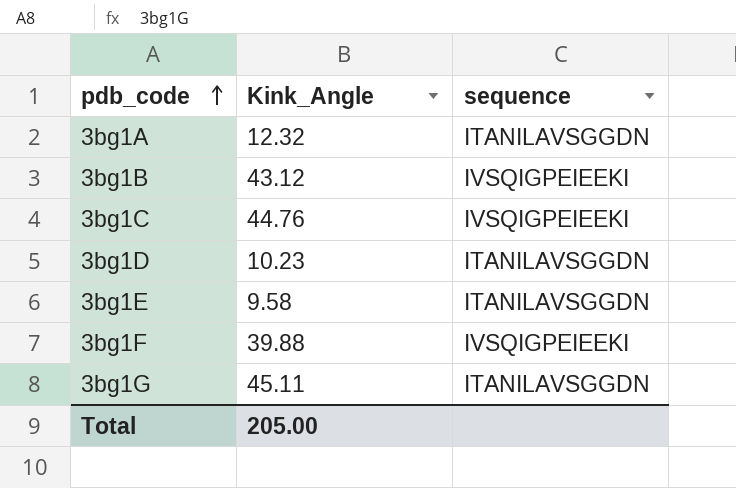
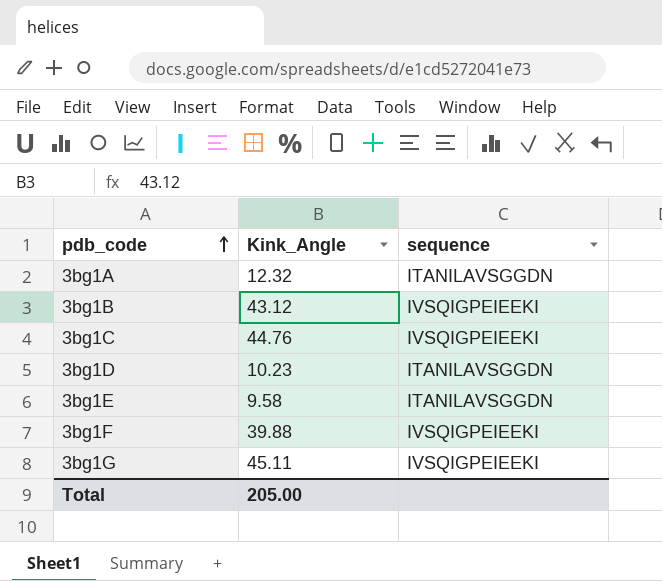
3bg1G | sequence: ITANILAVSGGDN -> IVSQIGPEIEEKI

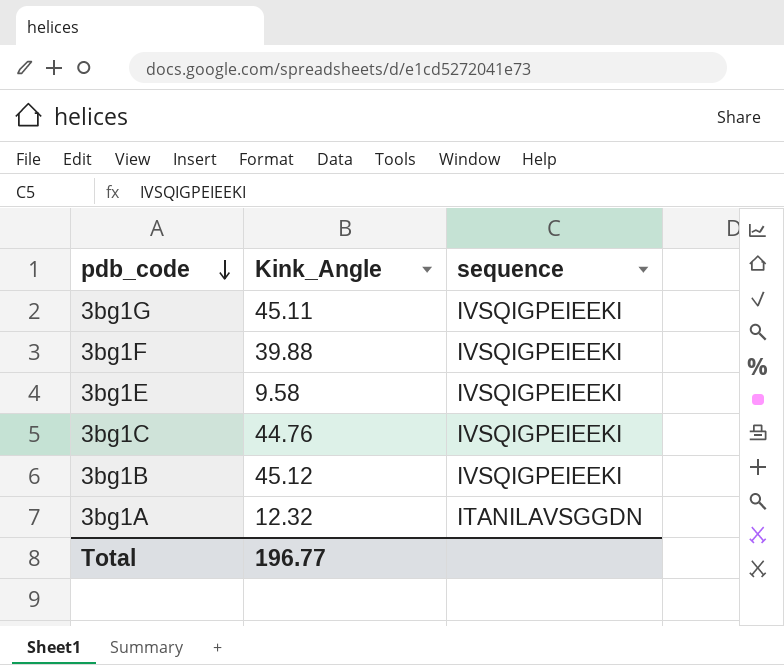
row order: pdb_code ascending -> pdb_code descending
row 3bg1D: 10.23 | ITANILAVSGGDN -> none
3bg1E | sequence: ITANILAVSGGDN -> IVSQIGPEIEEKI
3bg1B | Kink_Angle: 43.12 -> 45.12
Total | Kink_Angle: 205.00 -> 196.77

